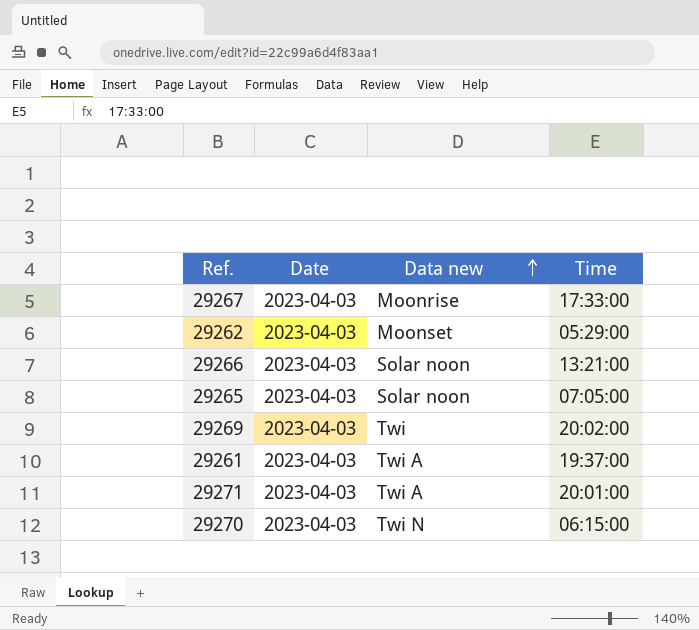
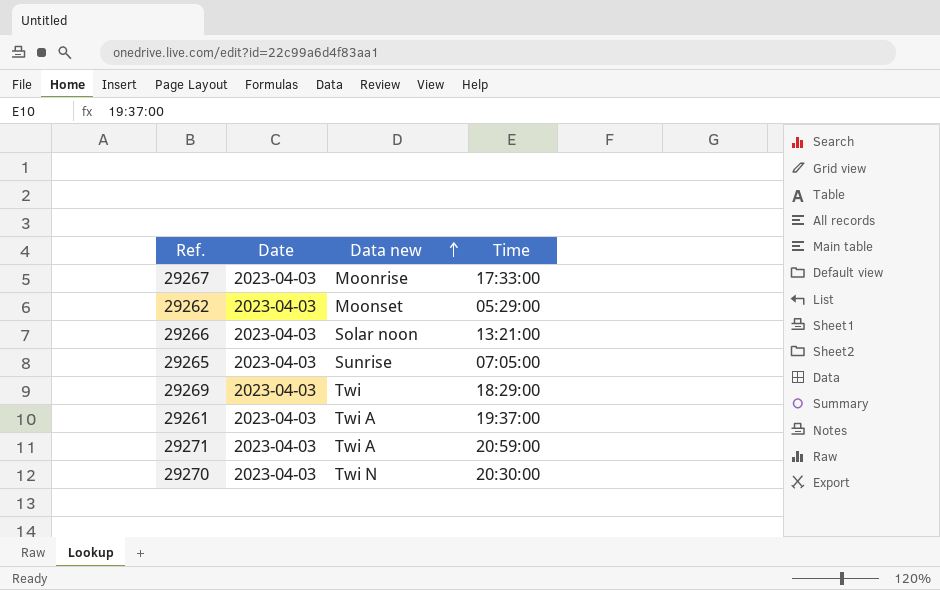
29265 | Data new: Solar noon -> Sunrise
29269 | Time: 20:02:00 -> 18:29:00
29271 | Time: 20:01:00 -> 20:59:00
29270 | Time: 06:15:00 -> 20:30:00

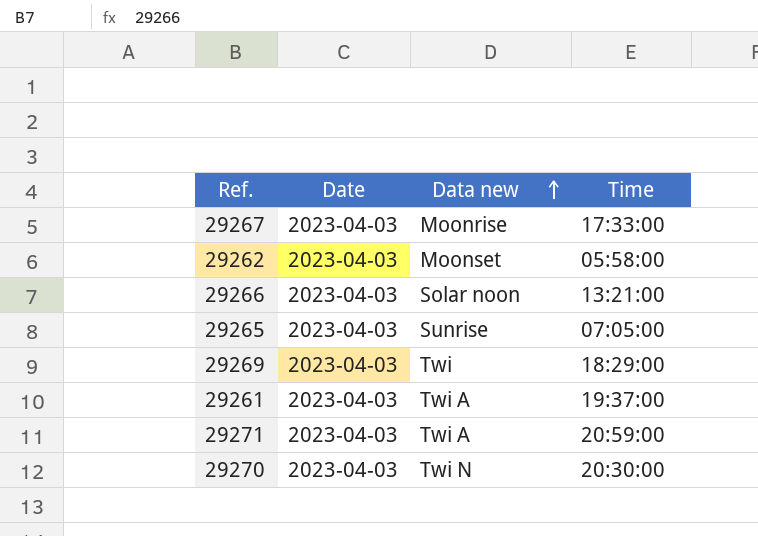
29262 | Time: 05:29:00 -> 05:58:00

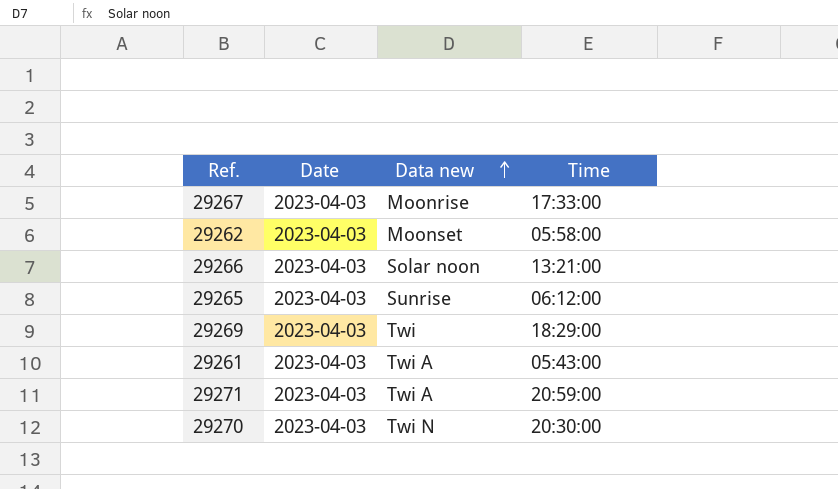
29265 | Time: 07:05:00 -> 06:12:00
29261 | Time: 19:37:00 -> 05:43:00

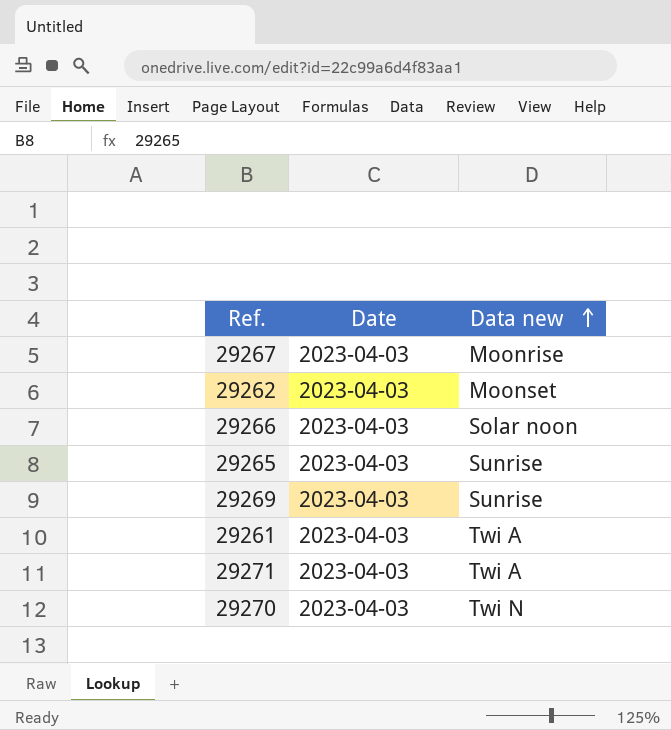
column Time | position: 4 -> none
29269 | Data new: Twi -> Sunrise

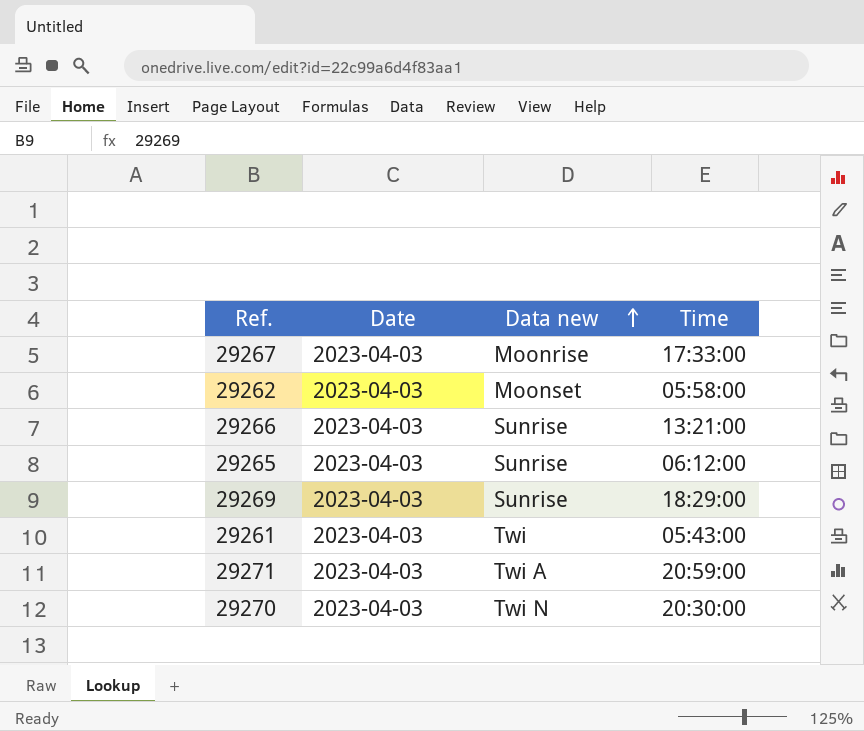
column Time | position: none -> 4
29266 | Data new: Solar noon -> Sunrise
29261 | Data new: Twi A -> Twi

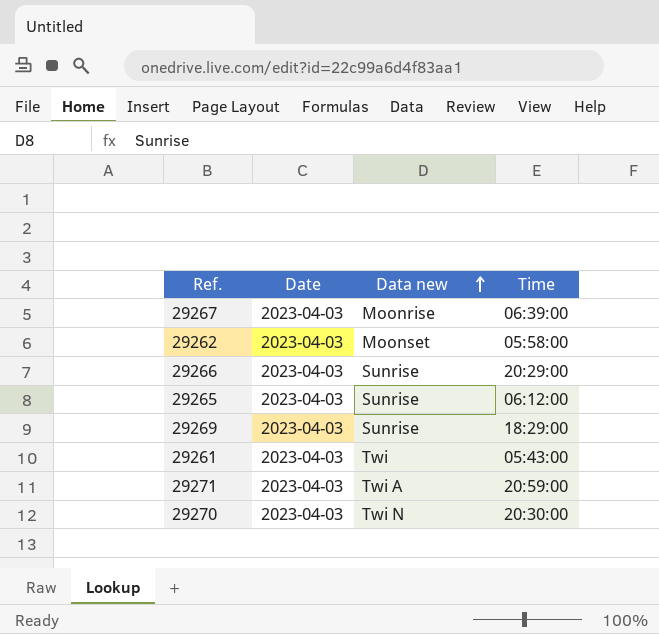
29267 | Time: 17:33:00 -> 06:39:00
29266 | Time: 13:21:00 -> 20:29:00

